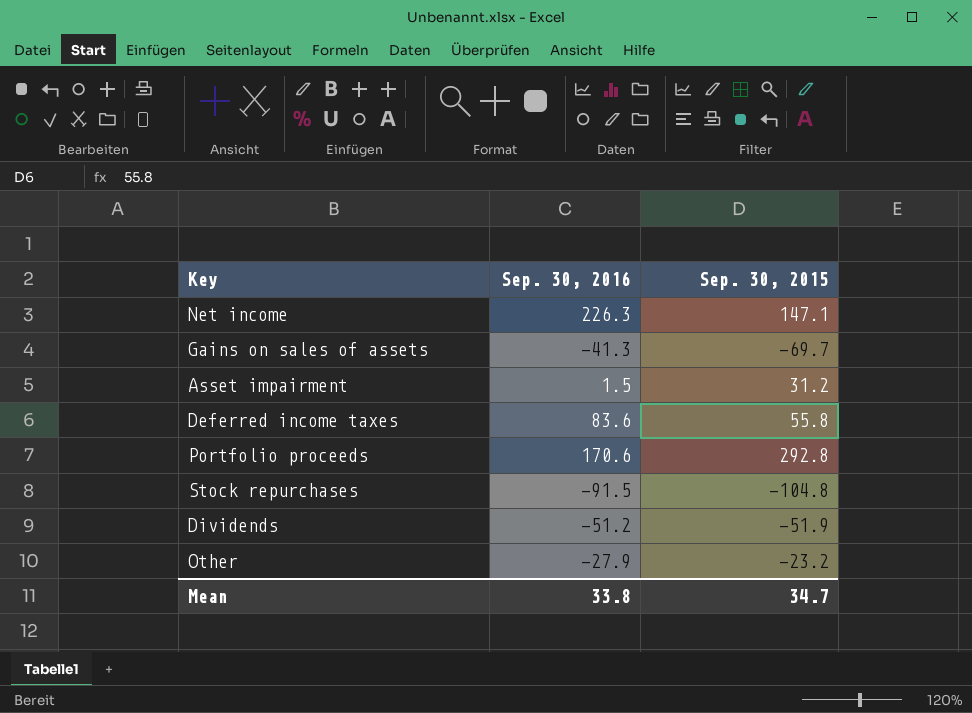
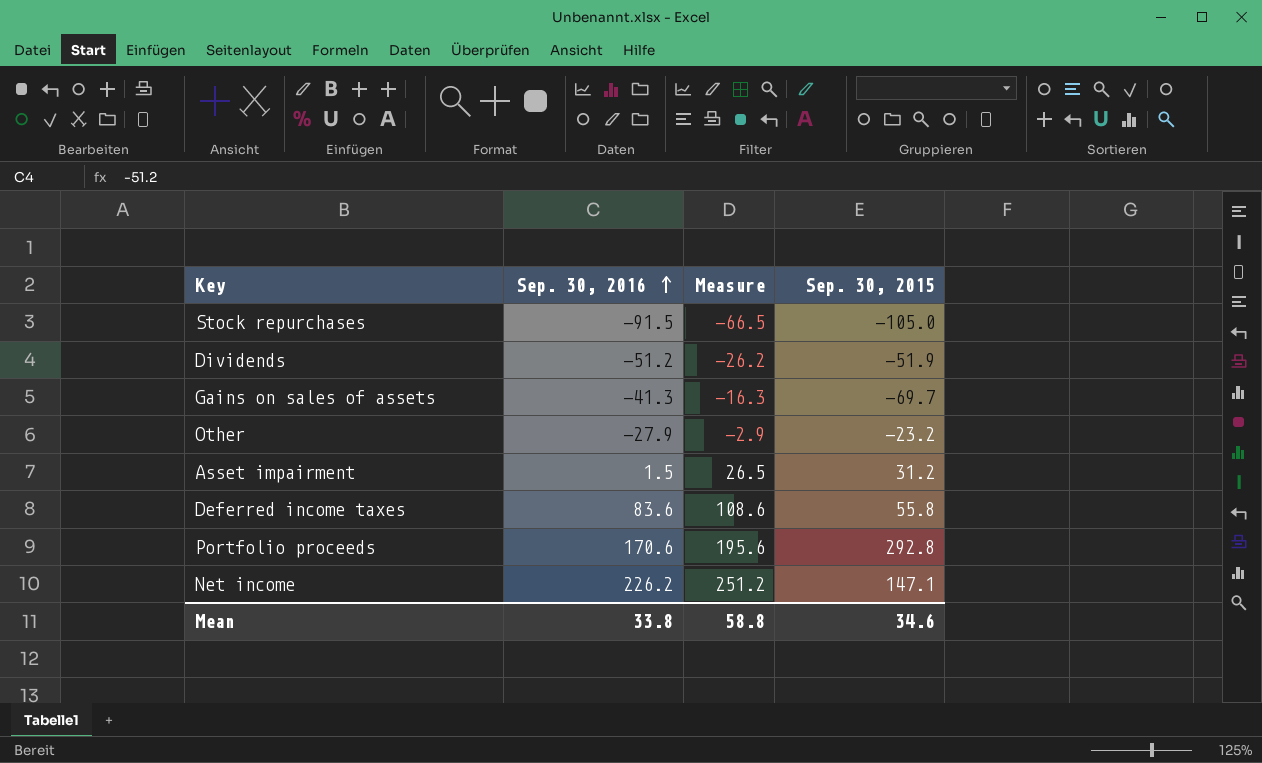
row order: none -> Sep. 30, 2016 ascending
column Measure | formula: none -> [Sep. 30, 2016] + 25
Stock repurchases | Sep. 30, 2015: -104.8 -> -105.0
Net income | Sep. 30, 2016: 226.3 -> 226.2
Mean | Sep. 30, 2015: 34.7 -> 34.6

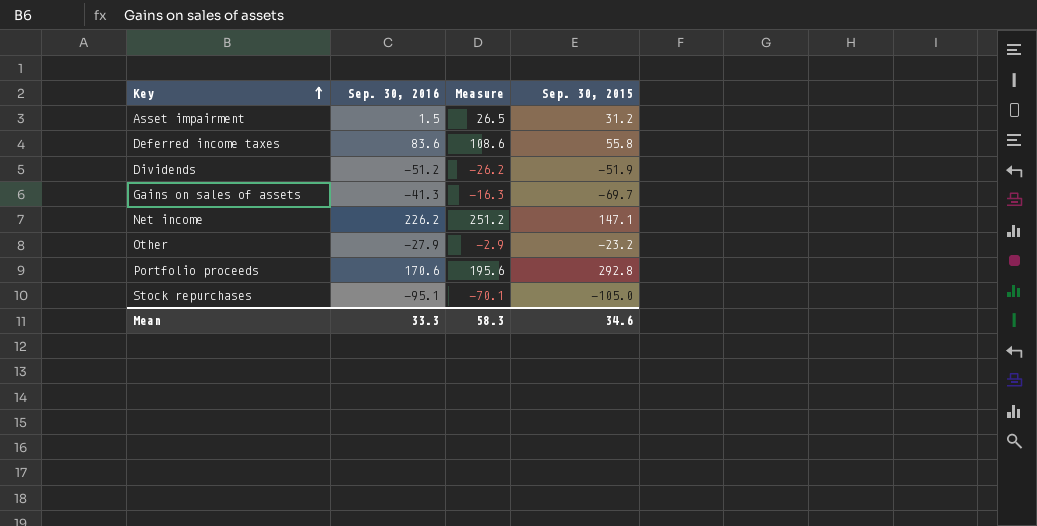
row order: Sep. 30, 2016 ascending -> Key ascending
Stock repurchases | Sep. 30, 2016: -91.5 -> -95.1
Stock repurchases | Measure: -66.5 -> -70.1
Mean | Sep. 30, 2016: 33.8 -> 33.3
Mean | Measure: 58.8 -> 58.3

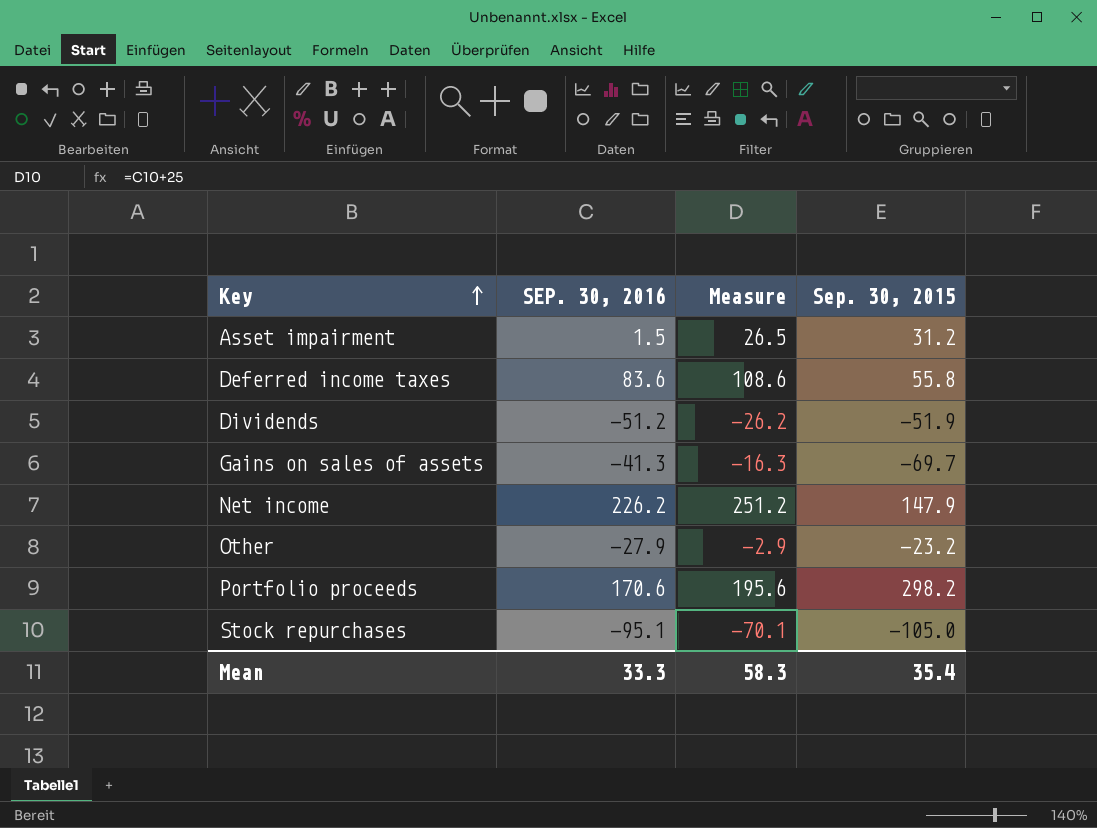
column name: Sep. 30, 2016 -> SEP. 30, 2016
Net income | Sep. 30, 2015: 147.1 -> 147.9
Portfolio proceeds | Sep. 30, 2015: 292.8 -> 298.2
Mean | Sep. 30, 2015: 34.6 -> 35.4

